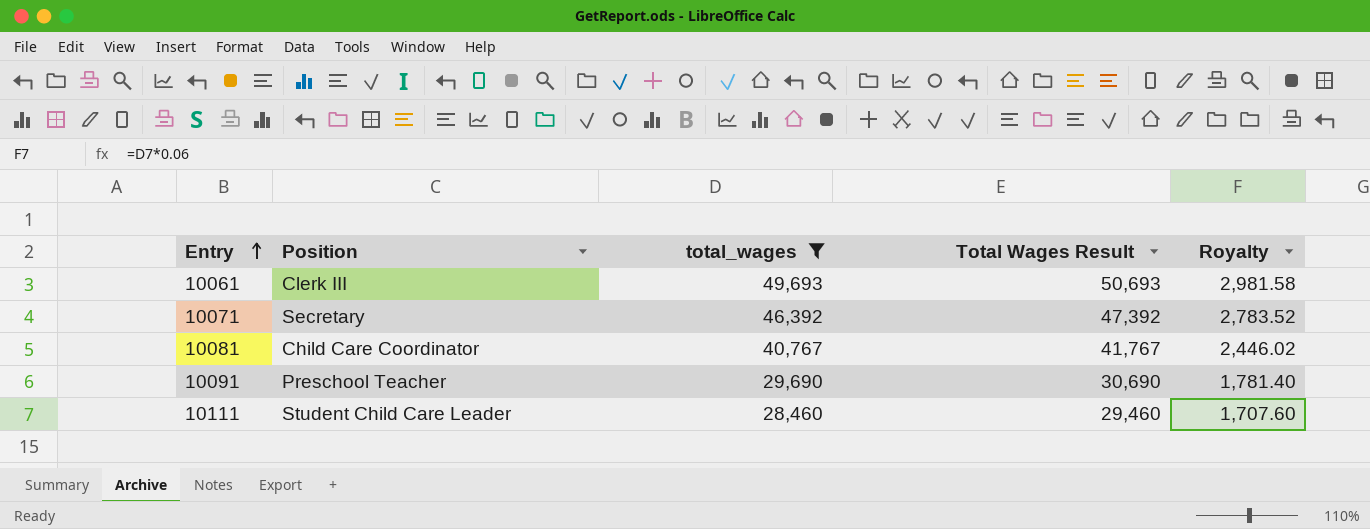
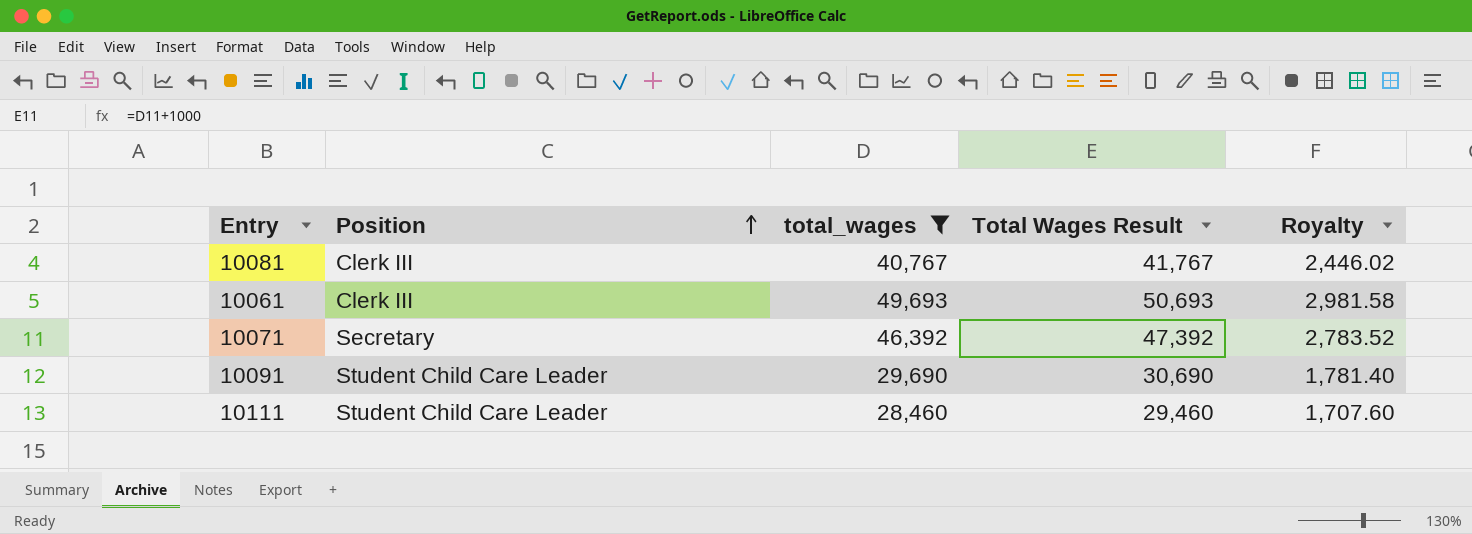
row order: Entry ascending -> Position ascending
10081 | Position: Child Care Coordinator -> Clerk III
10091 | Position: Preschool Teacher -> Student Child Care Leader

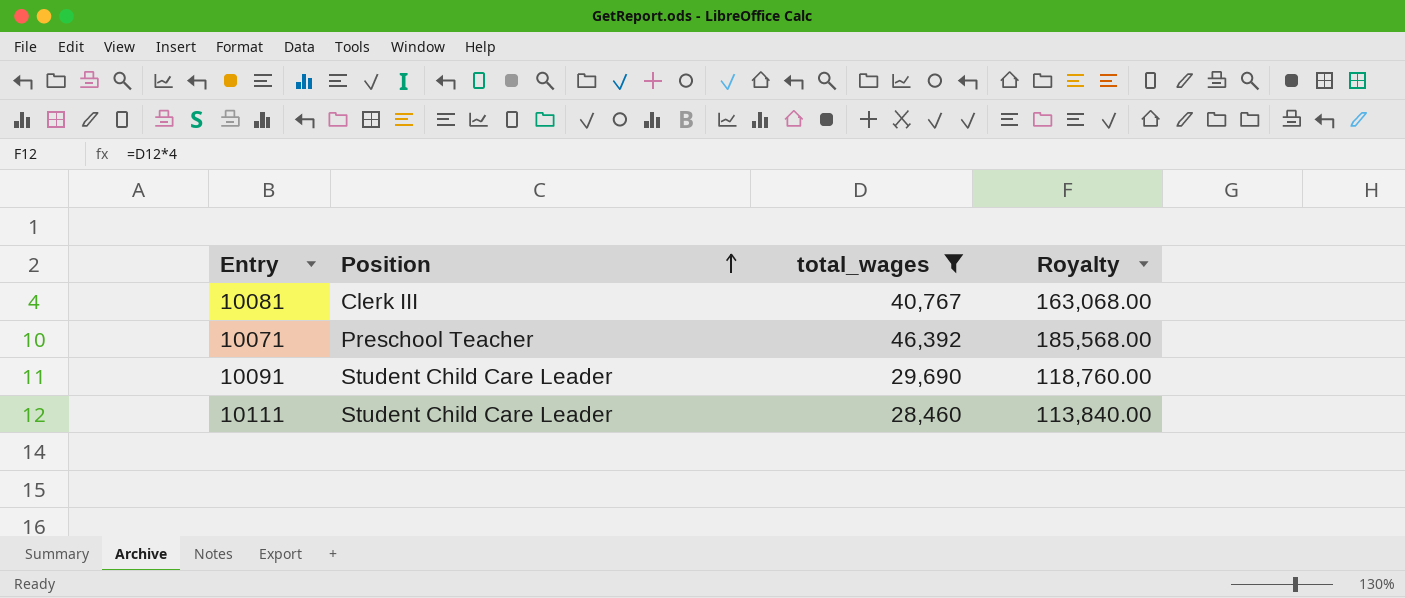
column Total Wages Result | formula: [total_wages] + 1000 -> none
column Royalty | formula: [total_wages] * 0.06 -> [total_wages] * 4
row 10061: Clerk III | 49,693 | 50,693 | 2,981.58 -> none
10071 | Position: Secretary -> Preschool Teacher

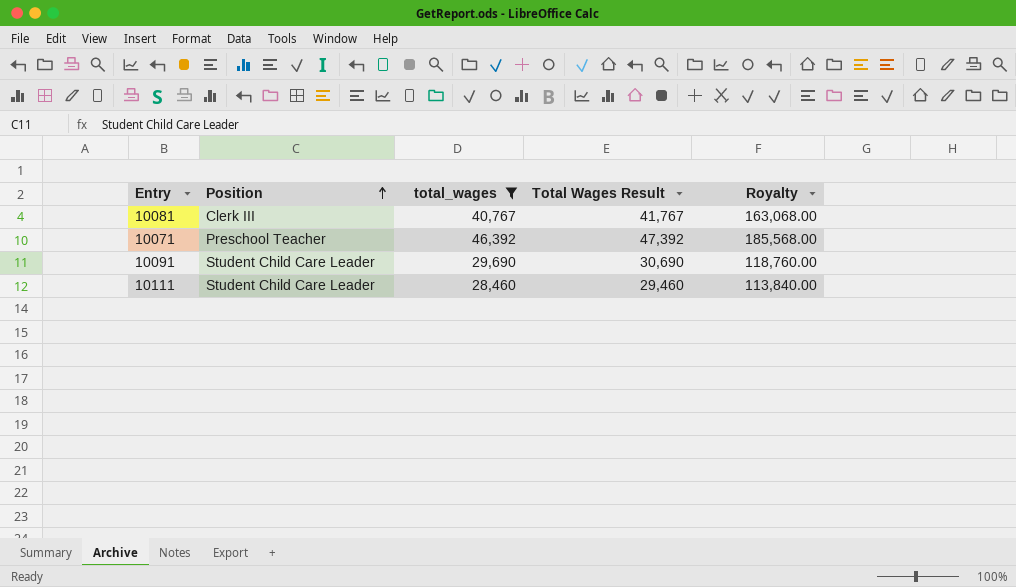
column Total Wages Result | formula: none -> [total_wages] + 1000

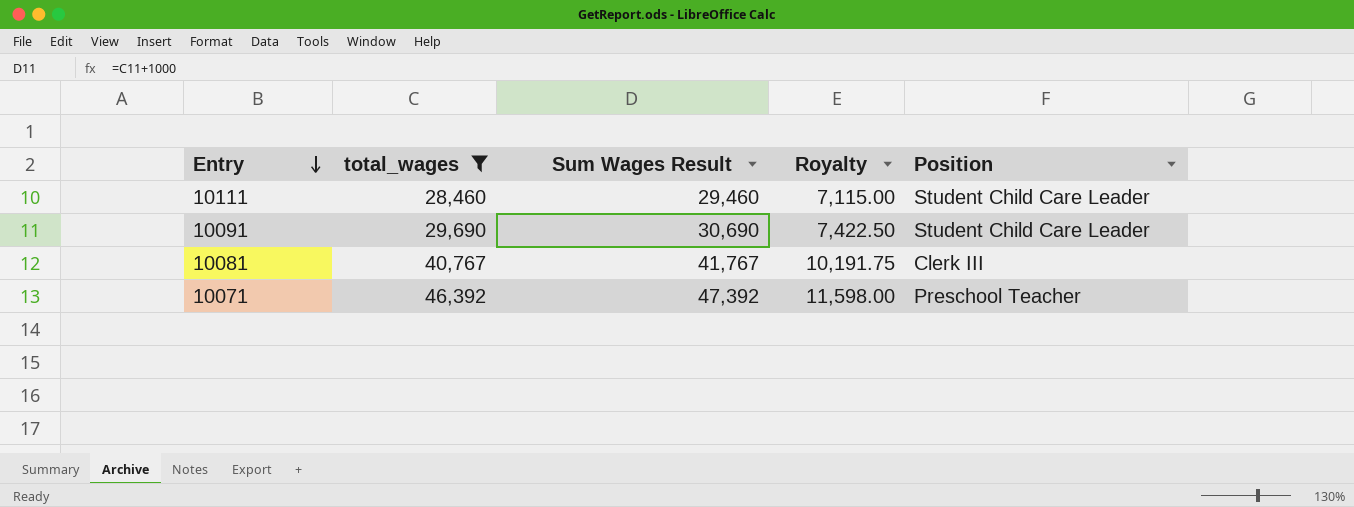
row order: Position ascending -> Entry descending
column name: Total Wages Result -> Sum Wages Result
column Royalty | formula: [total_wages] * 4 -> [total_wages] * 0.25
column Position | position: 2 -> 5

